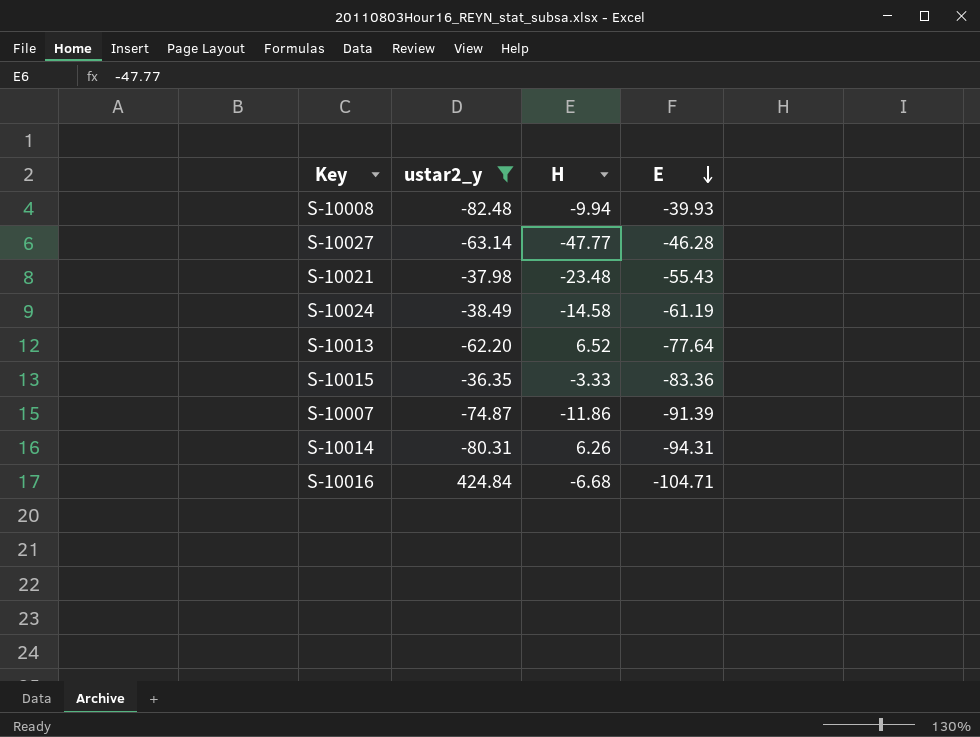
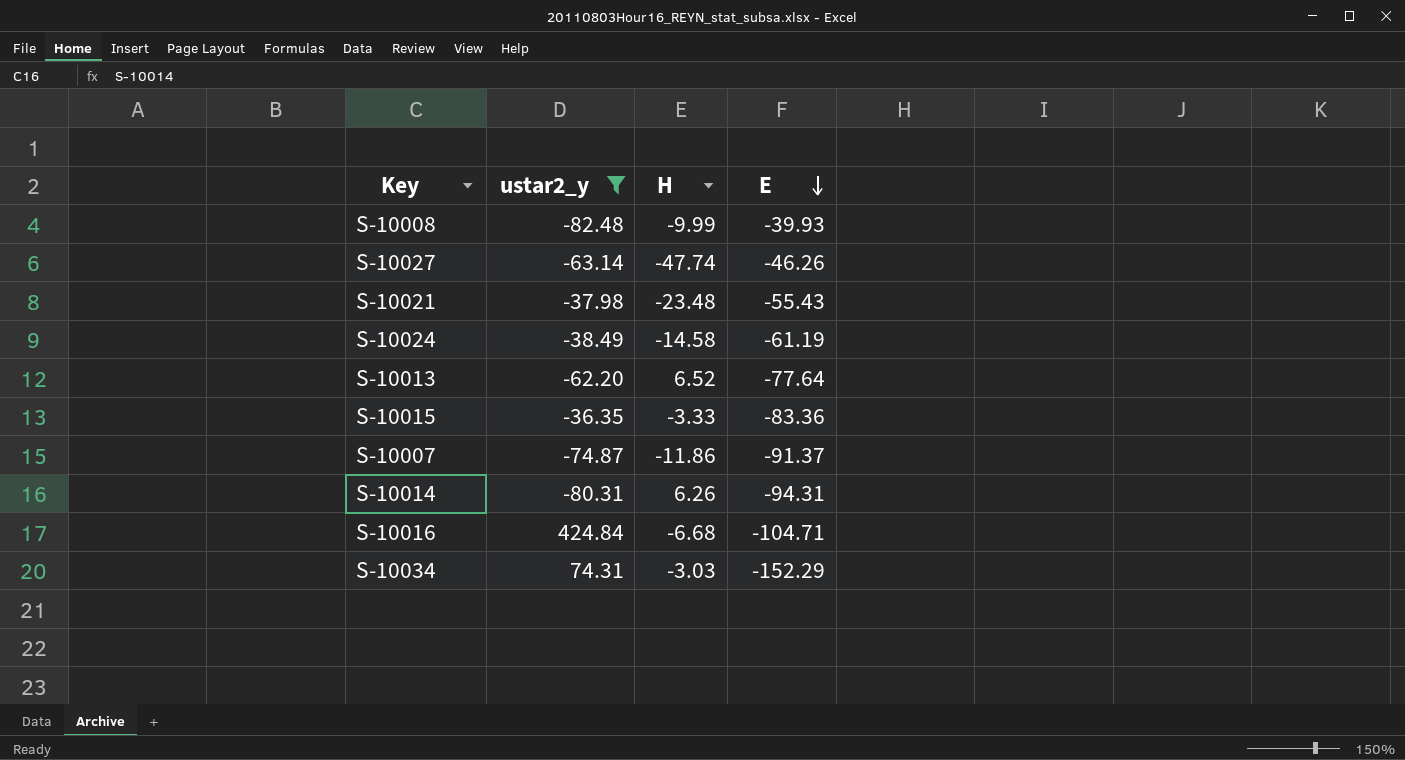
S-10008 | H: -9.94 -> -9.99
S-10027 | H: -47.77 -> -47.74
S-10027 | E: -46.28 -> -46.26
S-10007 | E: -91.39 -> -91.37
row S-10034: none -> 74.31 | -3.03 | -152.29

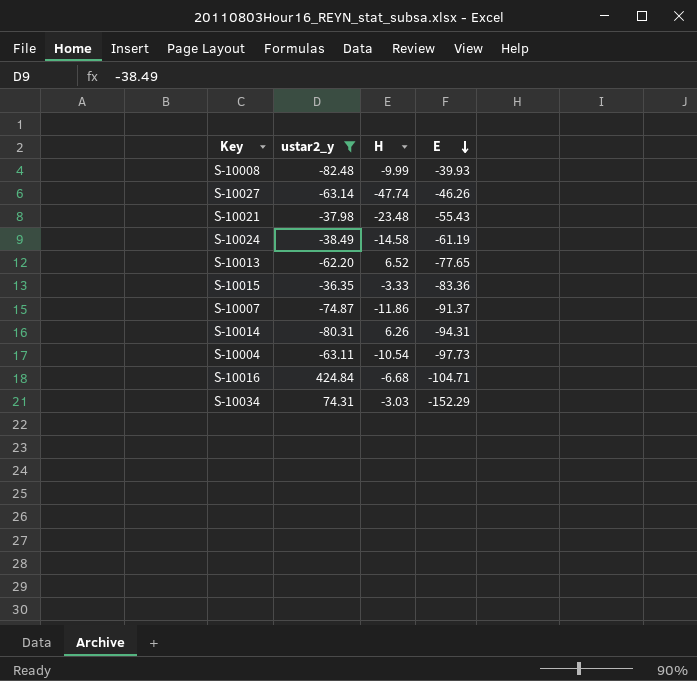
S-10013 | E: -77.64 -> -77.65
row S-10004: none -> -63.11 | -10.54 | -97.73

